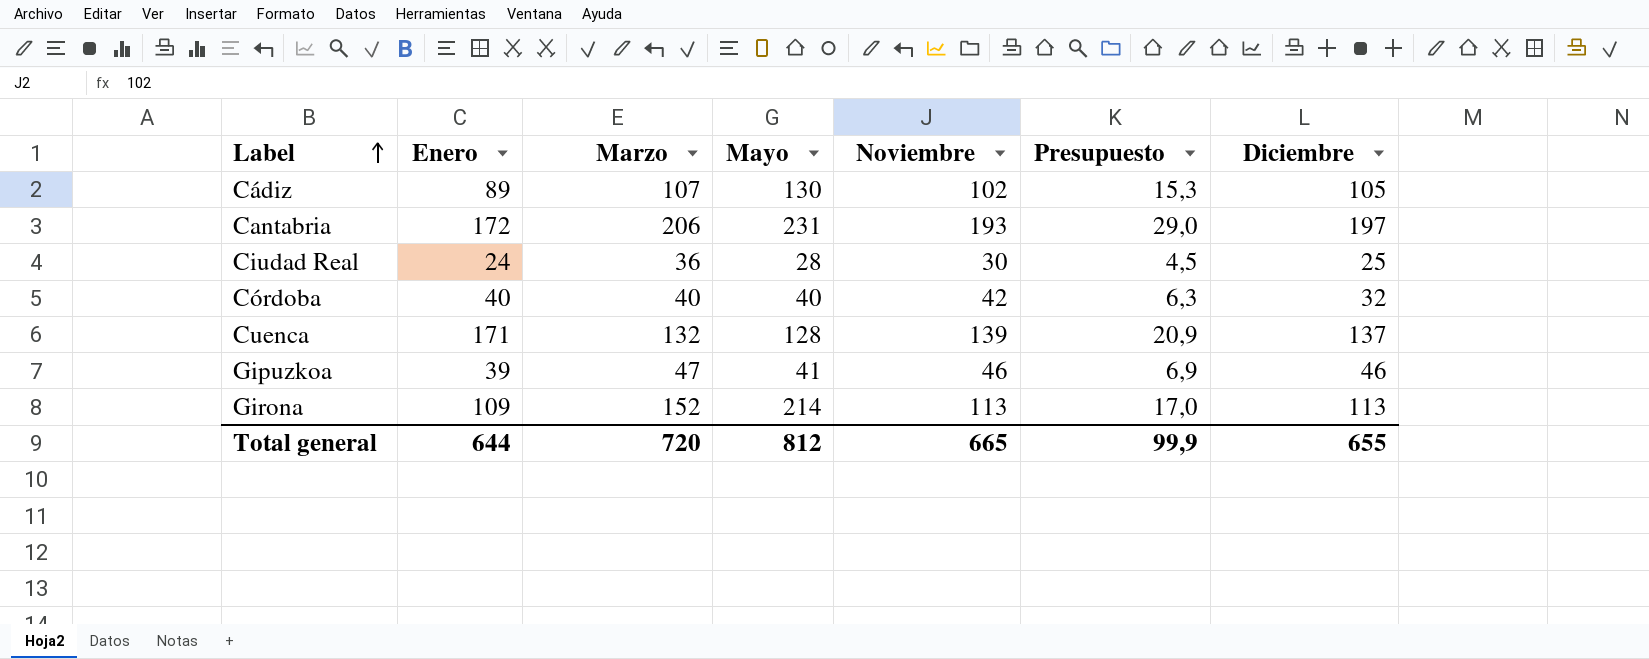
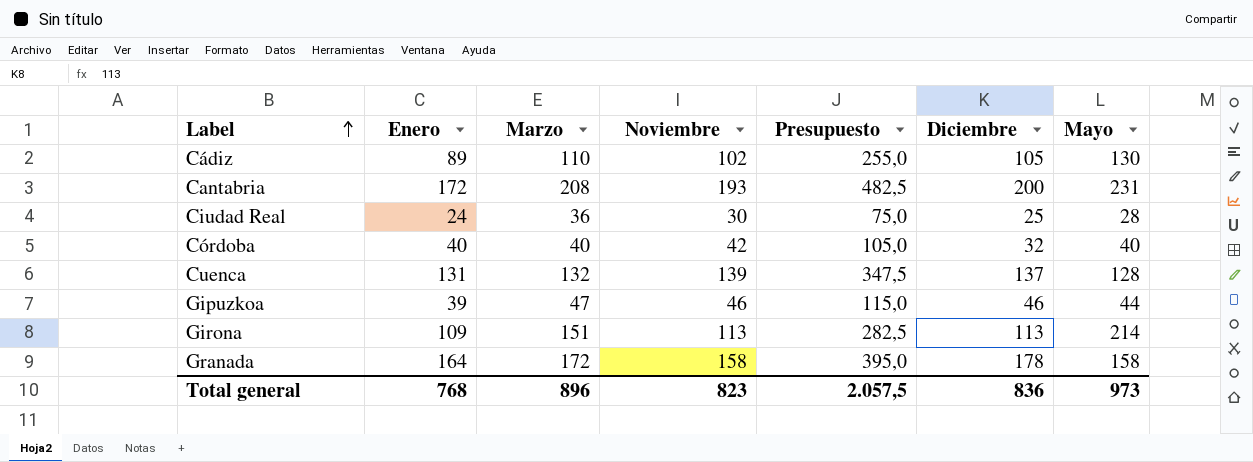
column Presupuesto | formula: [Noviembre] * 0,15 -> [Noviembre] * 2,5
column Mayo | position: 4 -> 7
Cádiz | Marzo: 107 -> 110
Cantabria | Marzo: 206 -> 208
Cantabria | Diciembre: 197 -> 200
Cuenca | Enero: 171 -> 131
Gipuzkoa | Mayo: 41 -> 44
Girona | Marzo: 152 -> 151
row Granada: none -> 164 | 172 | 158 | 395,0 | 178 | 158
Total general | Enero: 644 -> 768
Total general | Marzo: 720 -> 896
Total general | Noviembre: 665 -> 823
Total general | Presupuesto: 99,9 -> 2.057,5
Total general | Diciembre: 655 -> 836
Total general | Mayo: 812 -> 973

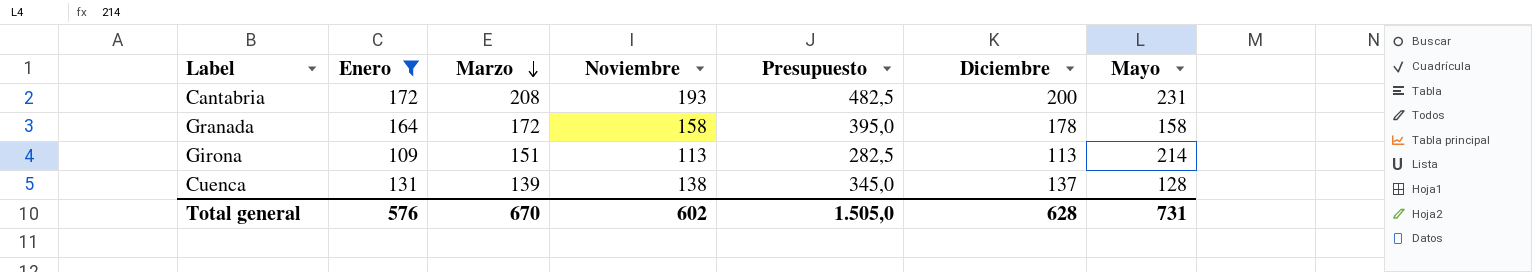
filter: none -> Enero >= 109
row order: Label ascending -> Marzo descending
Cuenca | Marzo: 132 -> 139
Cuenca | Noviembre: 139 -> 138
Cuenca | Presupuesto: 347,5 -> 345,0
Total general | Enero: 768 -> 576
Total general | Marzo: 896 -> 670
Total general | Noviembre: 823 -> 602
Total general | Presupuesto: 2.057,5 -> 1.505,0
Total general | Diciembre: 836 -> 628
Total general | Mayo: 973 -> 731

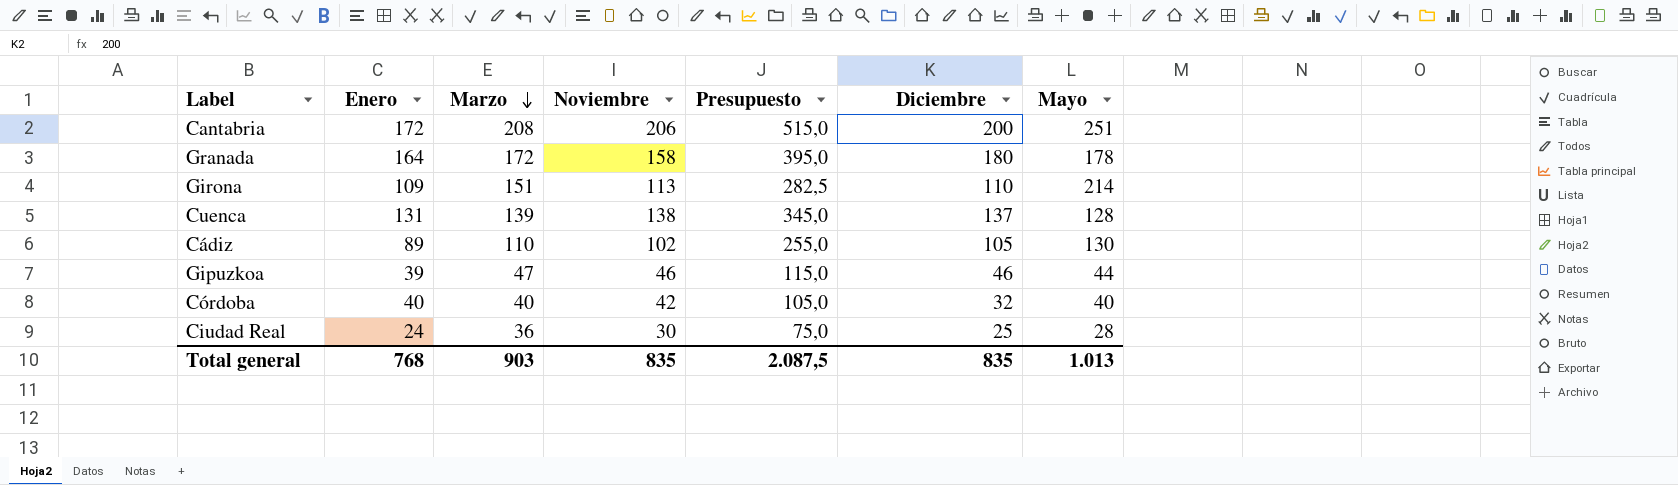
filter: Enero >= 109 -> none
Cantabria | Noviembre: 193 -> 206
Cantabria | Presupuesto: 482,5 -> 515,0
Cantabria | Mayo: 231 -> 251
Granada | Diciembre: 178 -> 180
Granada | Mayo: 158 -> 178
Girona | Diciembre: 113 -> 110
Total general | Enero: 576 -> 768
Total general | Marzo: 670 -> 903
Total general | Noviembre: 602 -> 835
Total general | Presupuesto: 1.505,0 -> 2.087,5
Total general | Diciembre: 628 -> 835
Total general | Mayo: 731 -> 1.013

